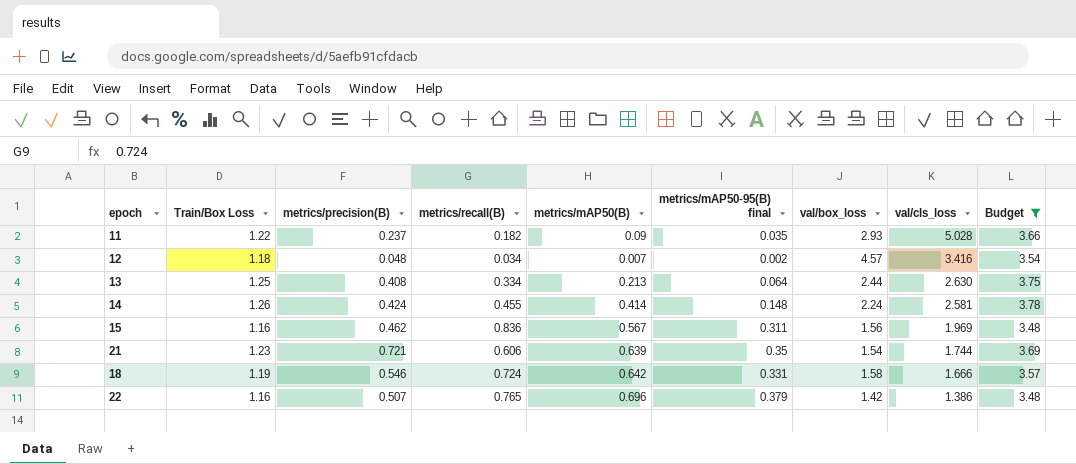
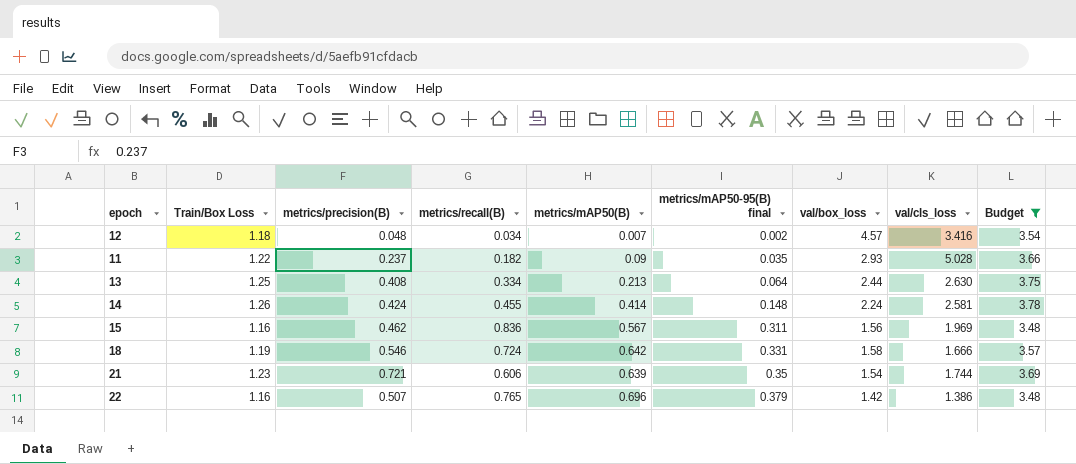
row order: val/cls_loss descending -> metrics/mAP50-95(B) final ascending

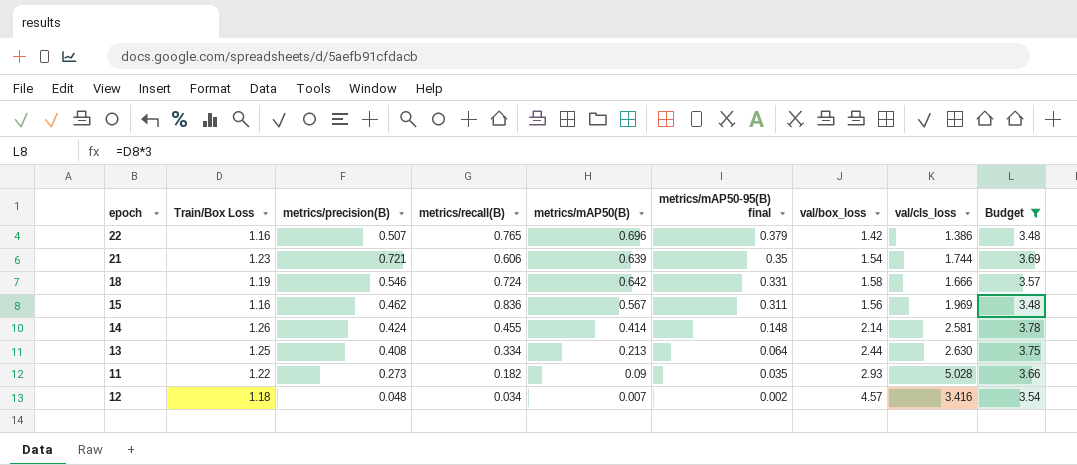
row order: metrics/mAP50-95(B) final ascending -> metrics/mAP50-95(B) final descending
14 | val/box_loss: 2.24 -> 2.14
11 | metrics/precision(B): 0.237 -> 0.273

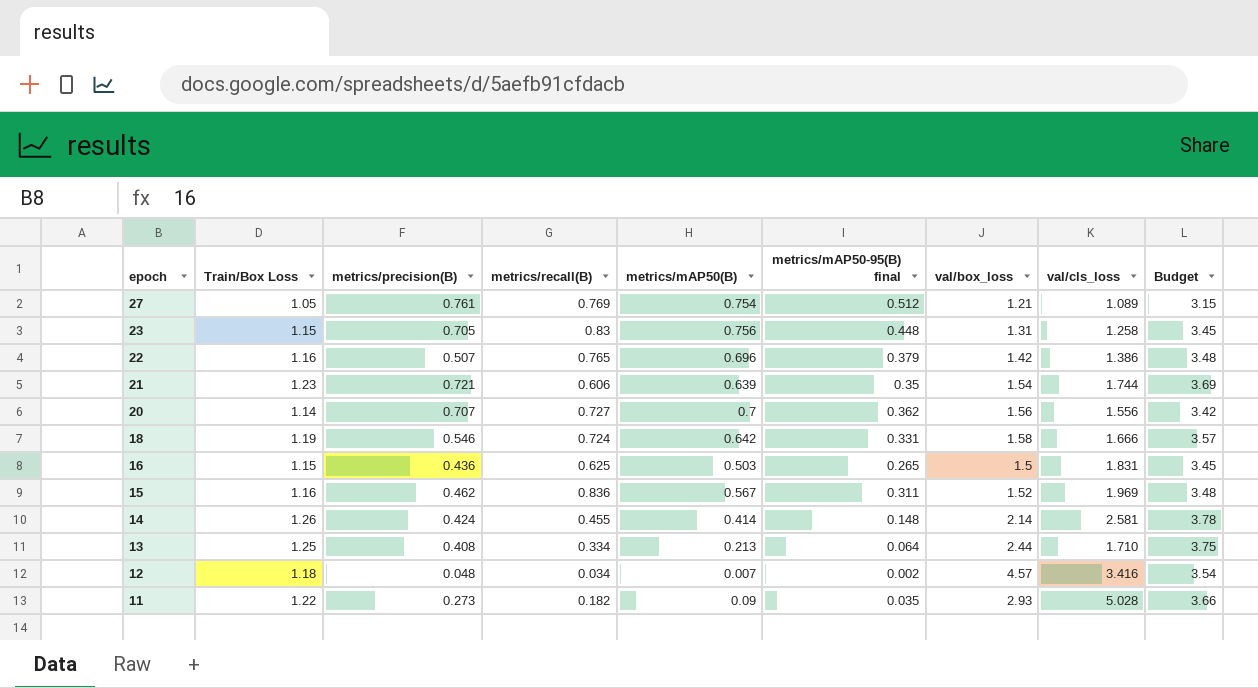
filter: Budget >= 3.48 -> none
row order: metrics/mAP50-95(B) final descending -> epoch descending
15 | val/box_loss: 1.56 -> 1.52
13 | val/cls_loss: 2.630 -> 1.710

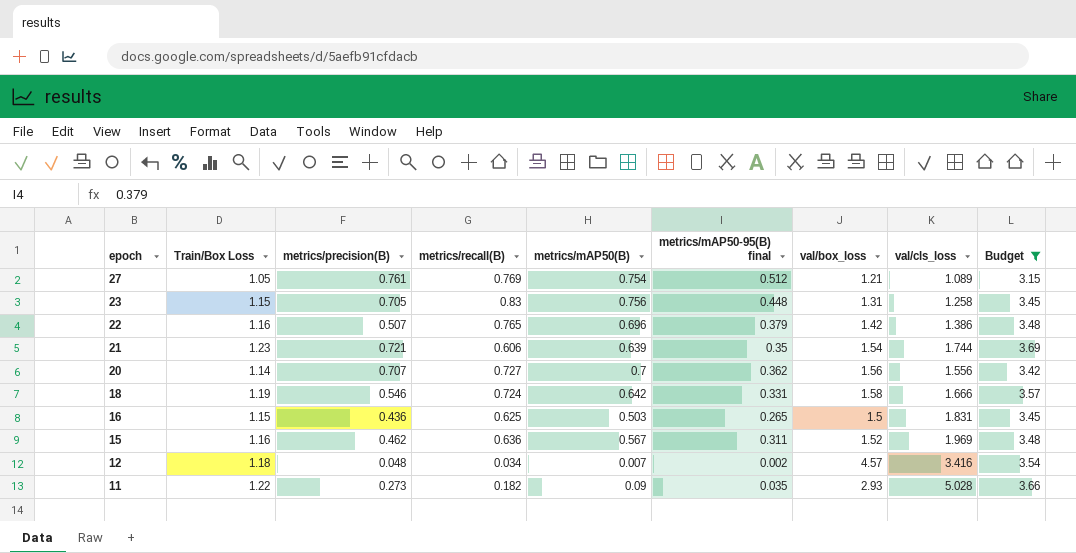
filter: none -> Budget <= 3.69
15 | metrics/recall(B): 0.836 -> 0.636

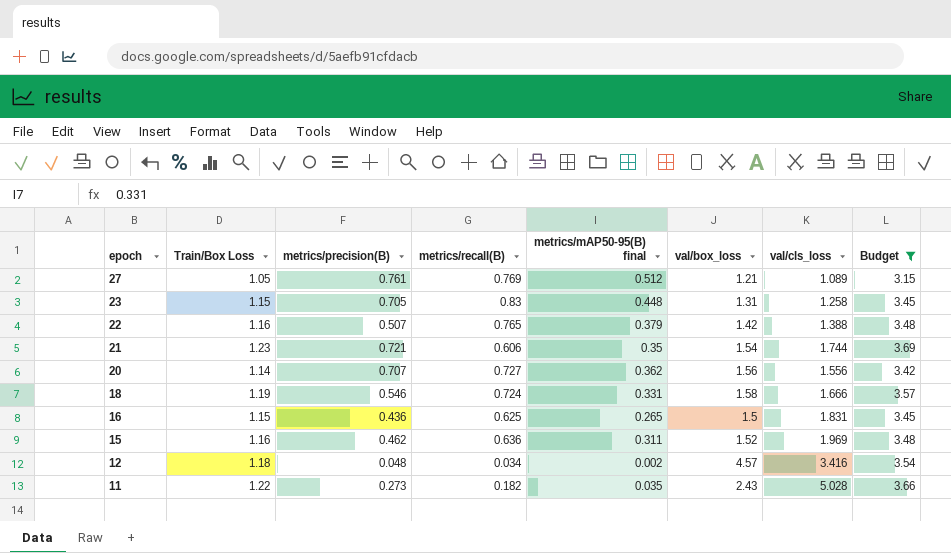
column metrics/mAP50(B) | position: 5 -> none
22 | val/cls_loss: 1.386 -> 1.388
11 | val/box_loss: 2.93 -> 2.43

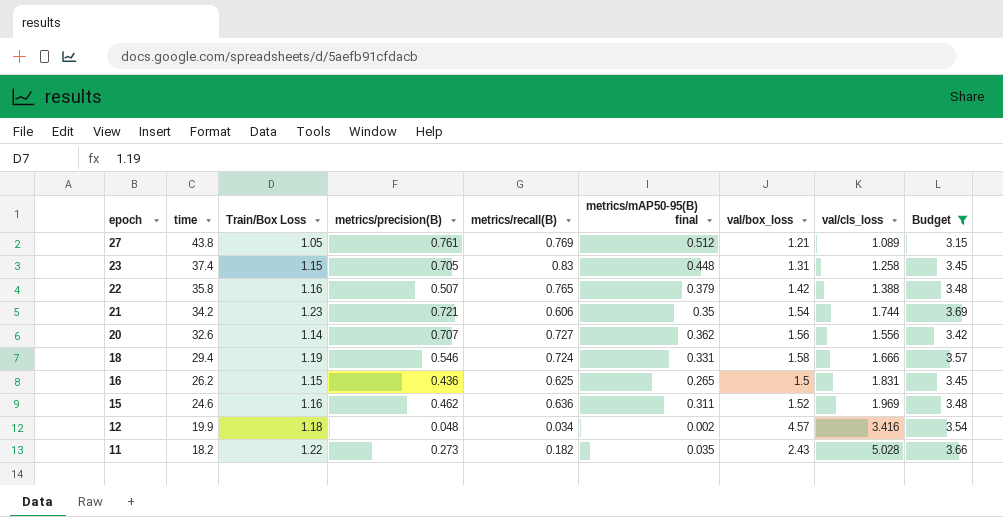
column time | position: none -> 2

